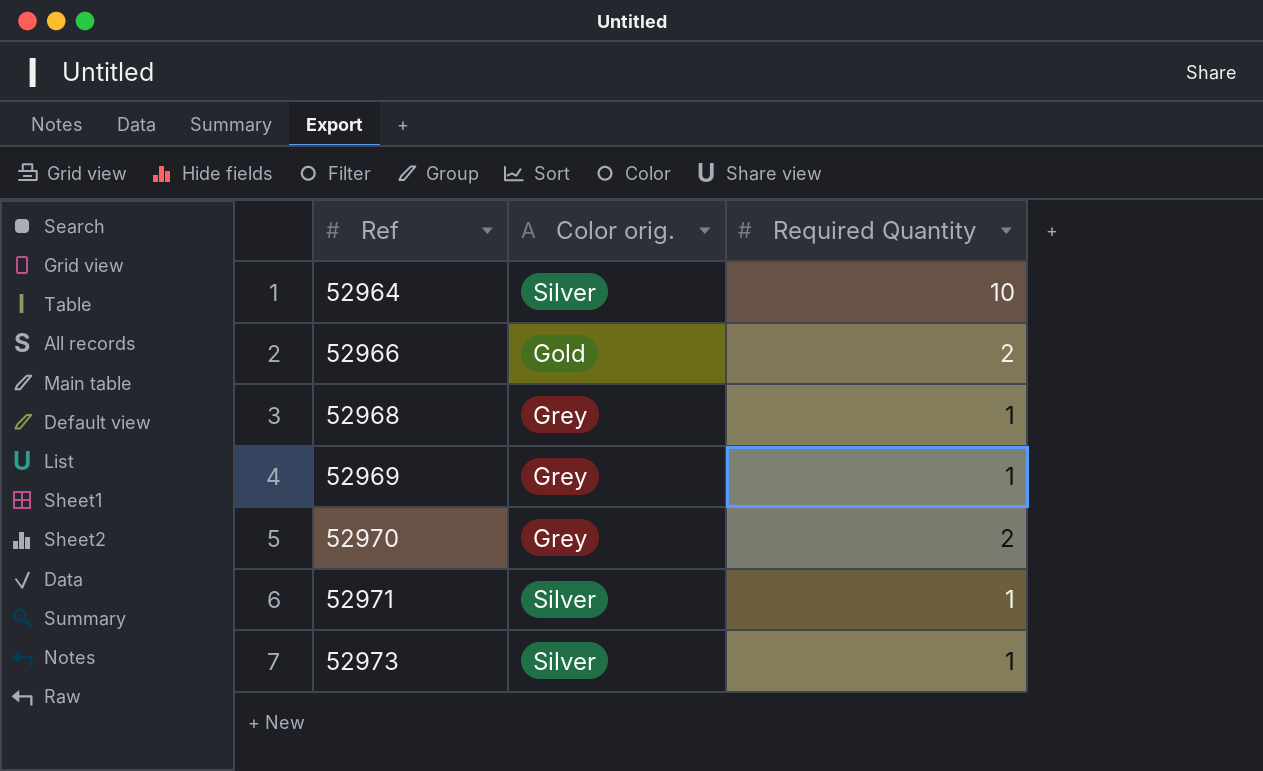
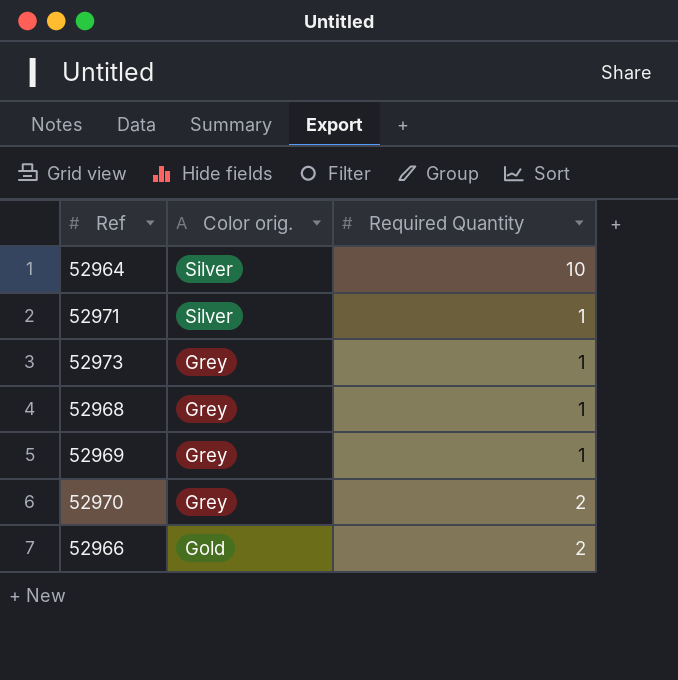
row order: Ref ascending -> Color orig. descending
52973 | Color orig.: Silver -> Grey

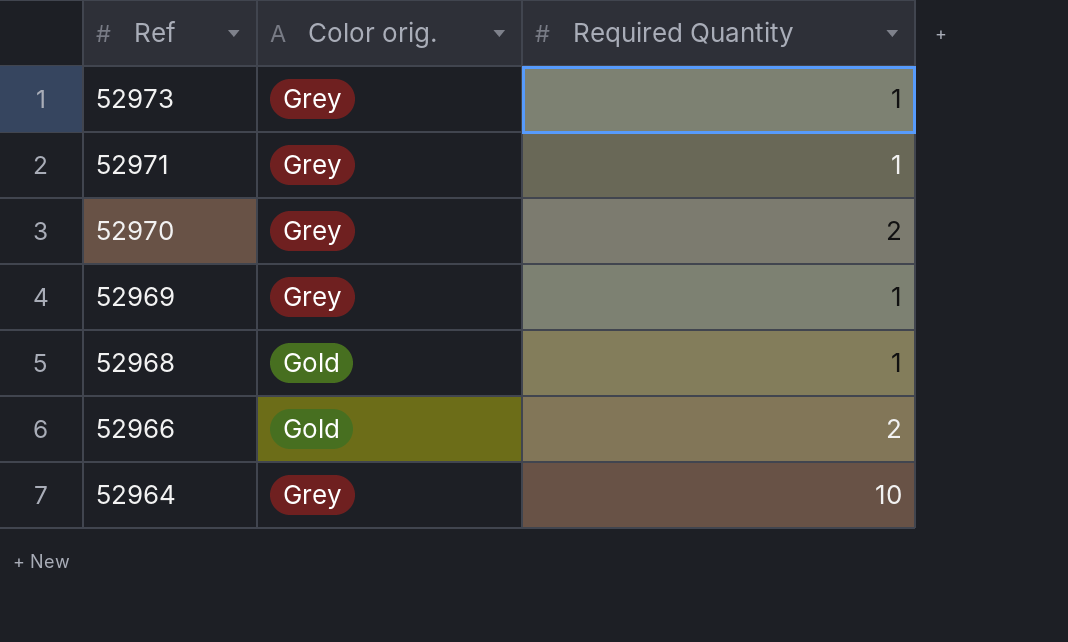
row order: Color orig. descending -> Ref descending
52971 | Color orig.: Silver -> Grey
52968 | Color orig.: Grey -> Gold
52964 | Color orig.: Silver -> Grey

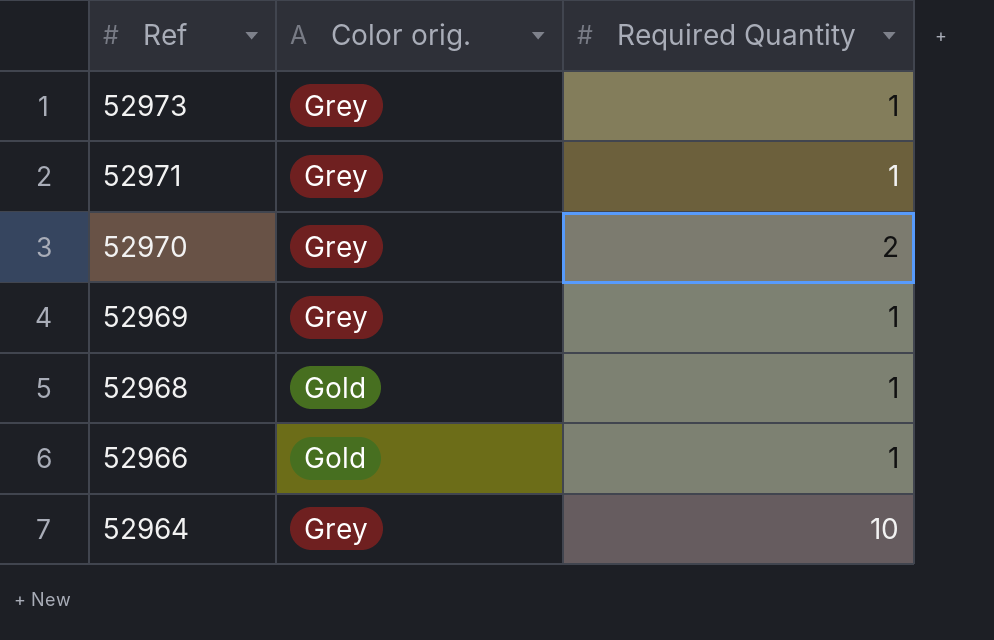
52966 | Required Quantity: 2 -> 1

